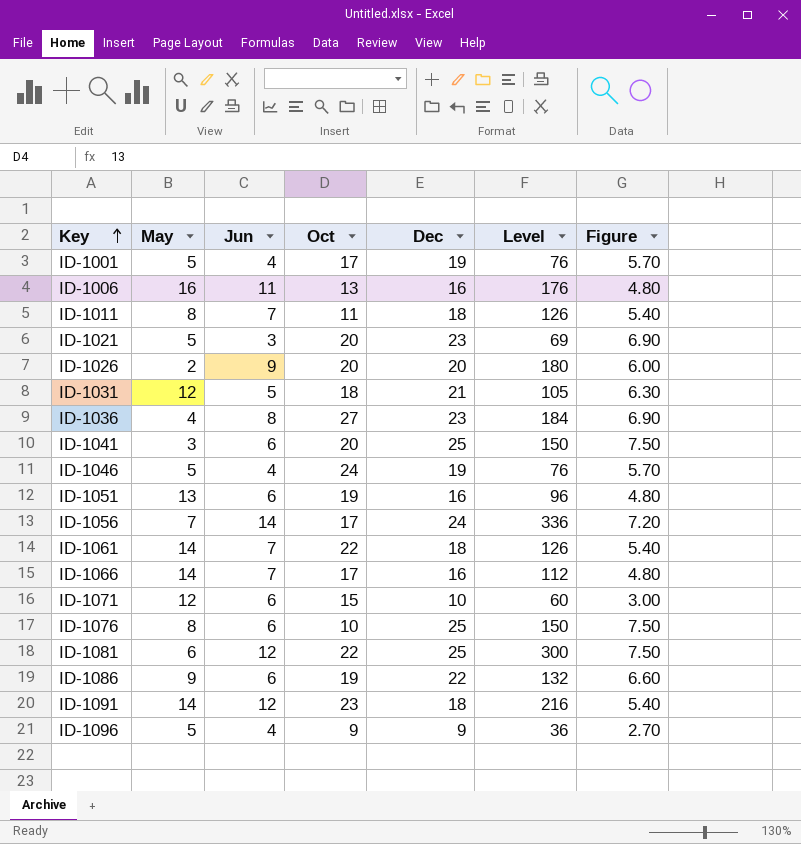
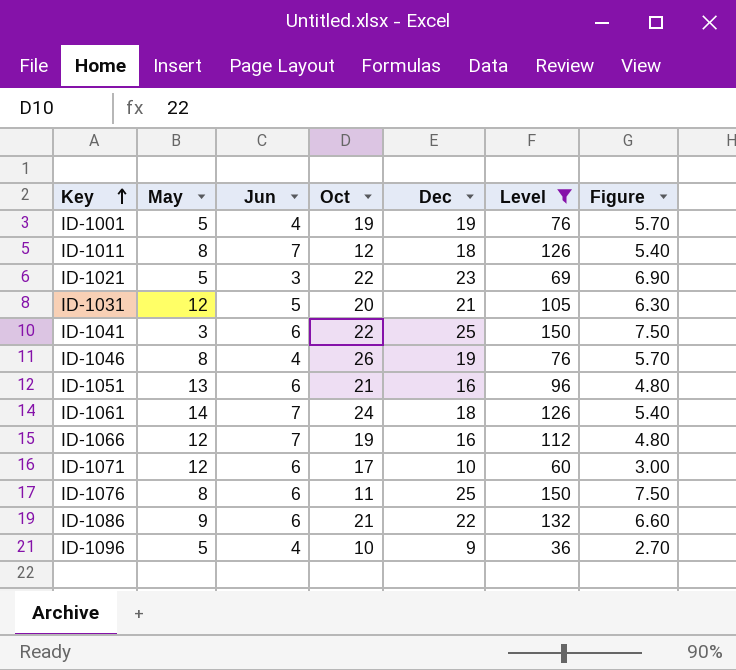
filter: none -> Level <= 150
ID-1001 | Oct: 17 -> 19
ID-1011 | Oct: 11 -> 12
ID-1021 | Oct: 20 -> 22
ID-1031 | Oct: 18 -> 20
ID-1041 | Oct: 20 -> 22
ID-1046 | May: 5 -> 8
ID-1046 | Oct: 24 -> 26
ID-1051 | Oct: 19 -> 21
ID-1061 | Oct: 22 -> 24
ID-1066 | May: 14 -> 12
ID-1066 | Oct: 17 -> 19
ID-1071 | Oct: 15 -> 17
ID-1076 | Oct: 10 -> 11
ID-1086 | Oct: 19 -> 21
ID-1096 | Oct: 9 -> 10

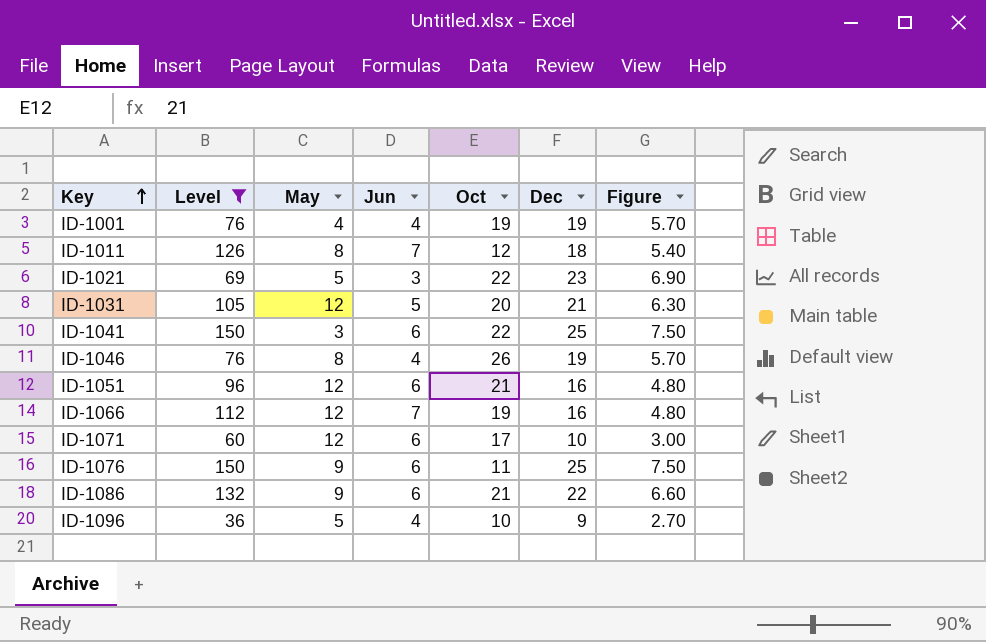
column Level | position: 6 -> 2
row ID-1061: 14 | 7 | 24 | 18 | 126 | 5.40 -> none
ID-1001 | May: 5 -> 4
ID-1051 | May: 13 -> 12
ID-1076 | May: 8 -> 9

